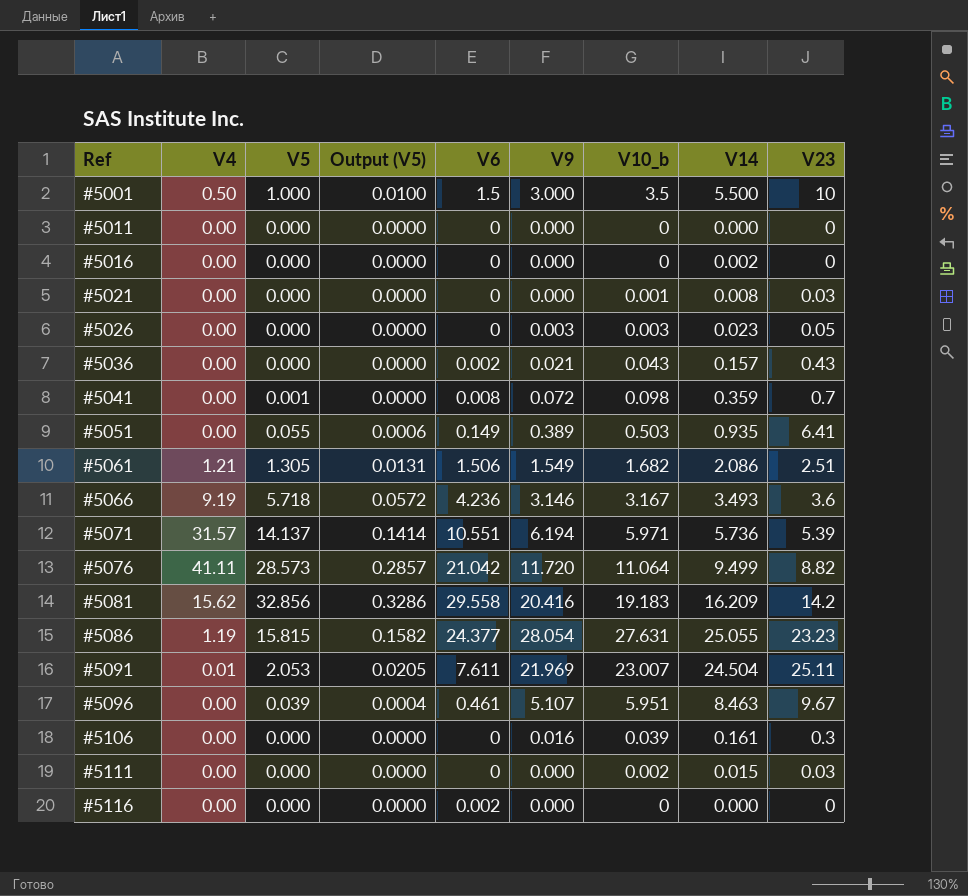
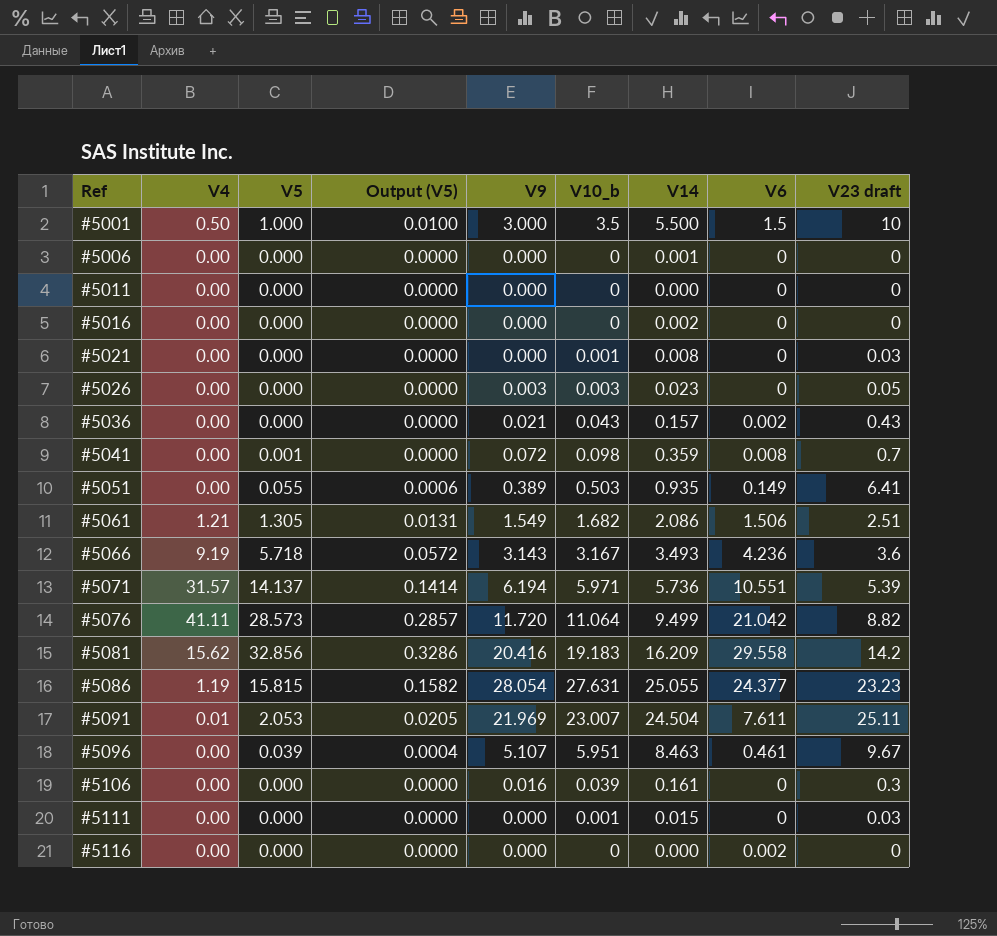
column V6 | position: 5 -> 8
column name: V23 -> V23 draft
row #5006: none -> 0.00 | 0.000 | 0.0000 | 0.000 | 0 | 0.001 | 0 | 0
#5066 | V9: 3.146 -> 3.143
#5111 | V10_b: 0.002 -> 0.001

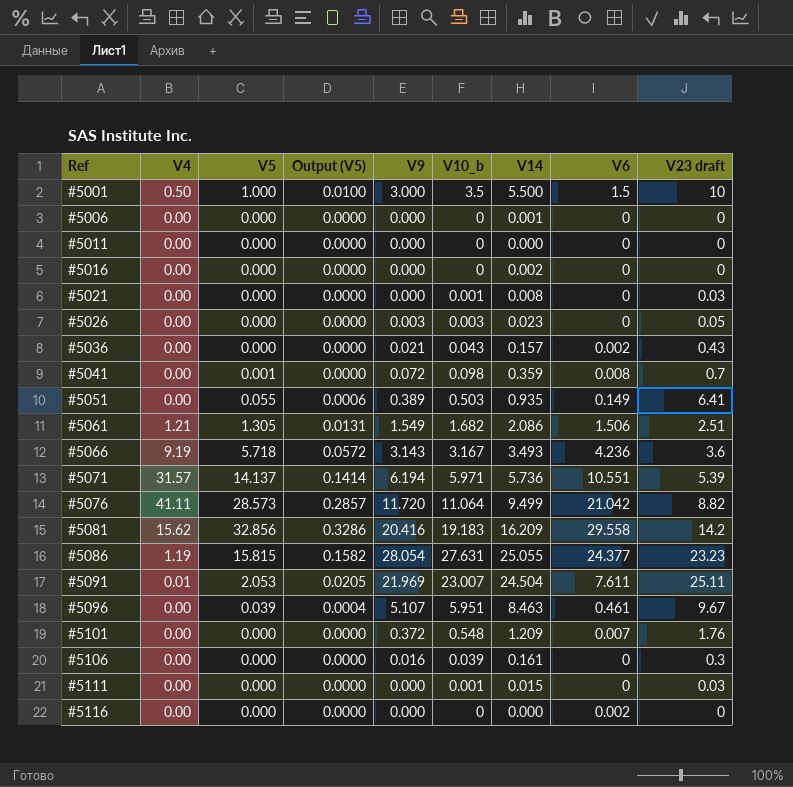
row #5101: none -> 0.00 | 0.000 | 0.0000 | 0.372 | 0.548 | 1.209 | 0.007 | 1.76

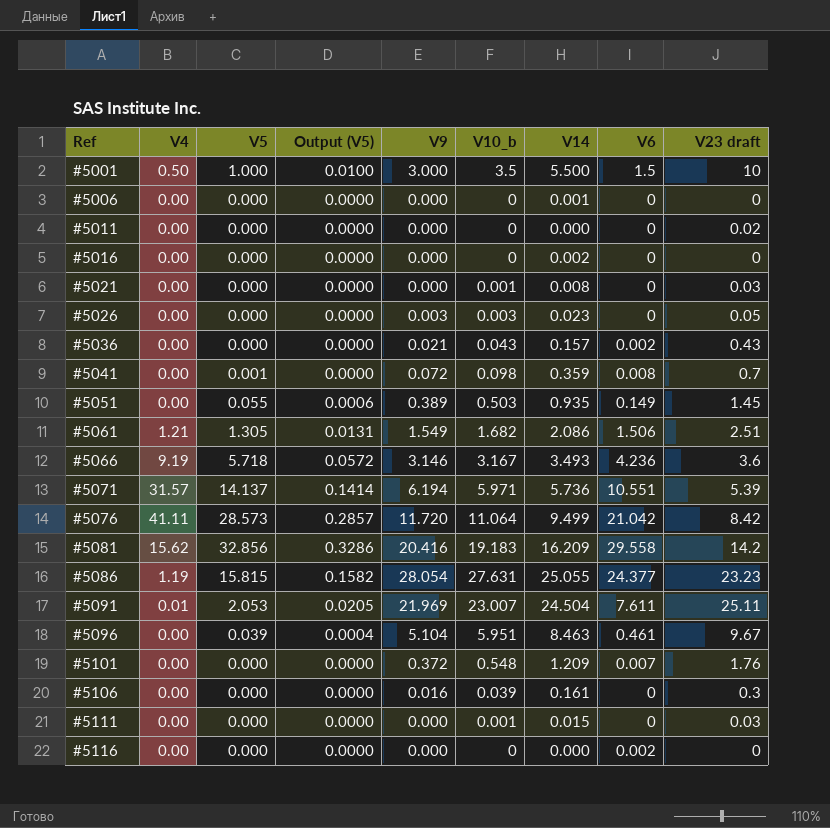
#5011 | V23 draft: 0 -> 0.02
#5051 | V23 draft: 6.41 -> 1.45
#5066 | V9: 3.143 -> 3.146
#5076 | V23 draft: 8.82 -> 8.42
#5096 | V9: 5.107 -> 5.104

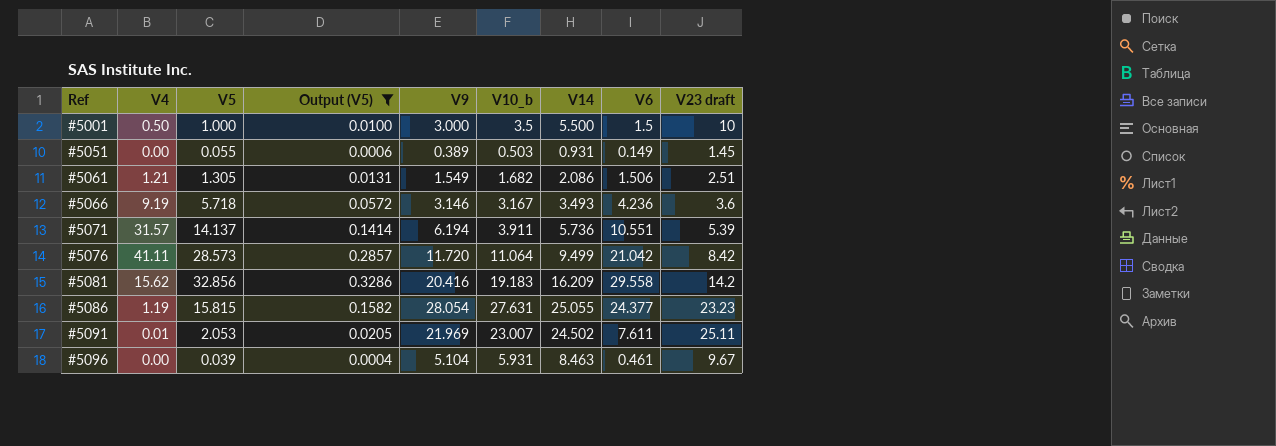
filter: none -> Output (V5) != 0.0000
#5051 | V14: 0.935 -> 0.931
#5071 | V10_b: 5.971 -> 3.911
#5091 | V14: 24.504 -> 24.502
#5096 | V10_b: 5.951 -> 5.931

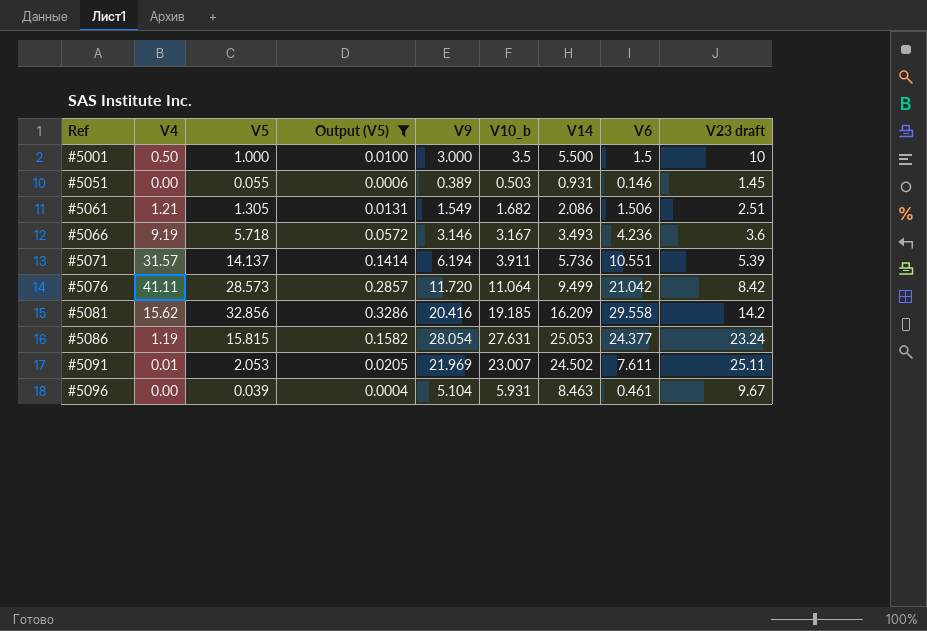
#5051 | V6: 0.149 -> 0.146
#5081 | V10_b: 19.183 -> 19.185
#5086 | V14: 25.055 -> 25.053
#5086 | V23 draft: 23.23 -> 23.24

